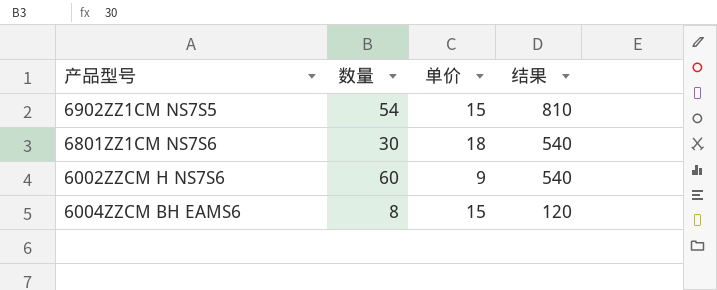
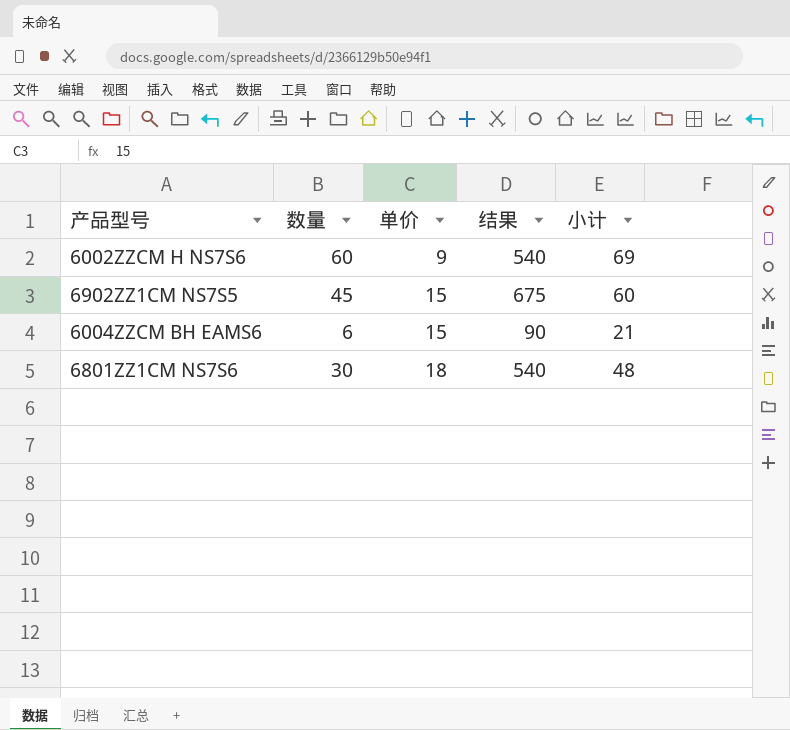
row order: 结果 descending -> 单价 ascending
column 小计 | formula: none -> [数量] + [单价]
6902ZZ1CM NS7S5 | 数量: 54 -> 45
6902ZZ1CM NS7S5 | 结果: 810 -> 675
6004ZZCM BH EAMS6 | 数量: 8 -> 6
6004ZZCM BH EAMS6 | 结果: 120 -> 90

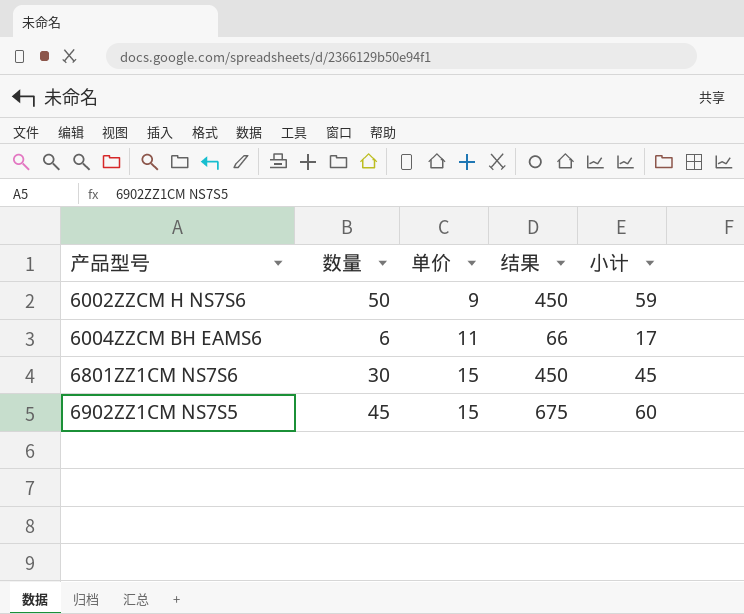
row order: 单价 ascending -> 产品型号 ascending
6002ZZCM H NS7S6 | 数量: 60 -> 50
6002ZZCM H NS7S6 | 结果: 540 -> 450
6002ZZCM H NS7S6 | 小计: 69 -> 59
6004ZZCM BH EAMS6 | 单价: 15 -> 11
6004ZZCM BH EAMS6 | 结果: 90 -> 66
6004ZZCM BH EAMS6 | 小计: 21 -> 17
6801ZZ1CM NS7S6 | 单价: 18 -> 15
6801ZZ1CM NS7S6 | 结果: 540 -> 450
6801ZZ1CM NS7S6 | 小计: 48 -> 45

